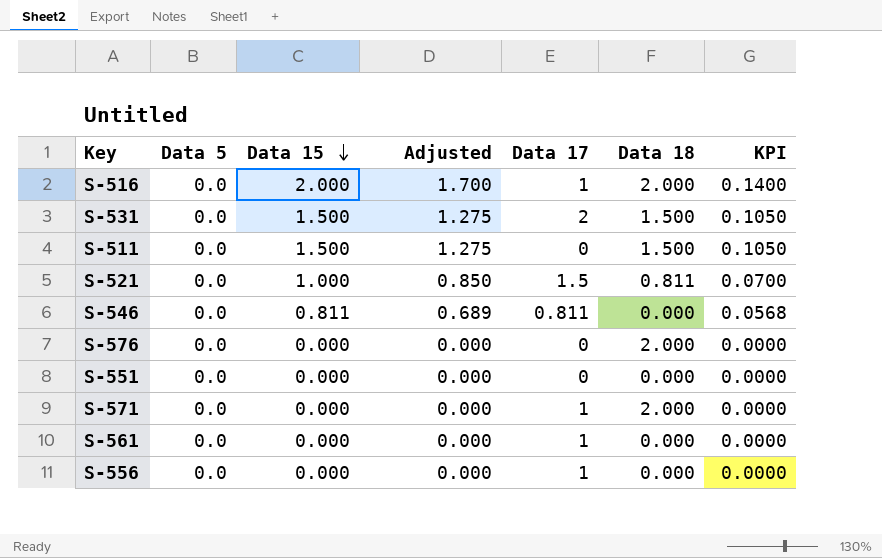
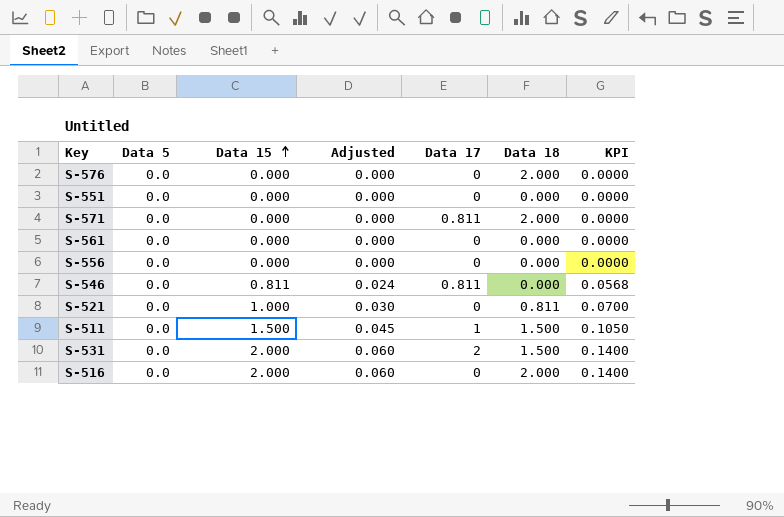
row order: Data 15 descending -> Data 15 ascending
column Adjusted | formula: [Data 15] * 0.85 -> [Data 15] * 0.03
S-571 | Data 17: 1 -> 0.811
S-561 | Data 17: 1 -> 0
S-556 | Data 17: 1 -> 0
S-521 | Data 17: 1.5 -> 0
S-511 | Data 17: 0 -> 1
S-531 | Data 15: 1.500 -> 2.000
S-531 | KPI: 0.1050 -> 0.1400
S-516 | Data 17: 1 -> 0

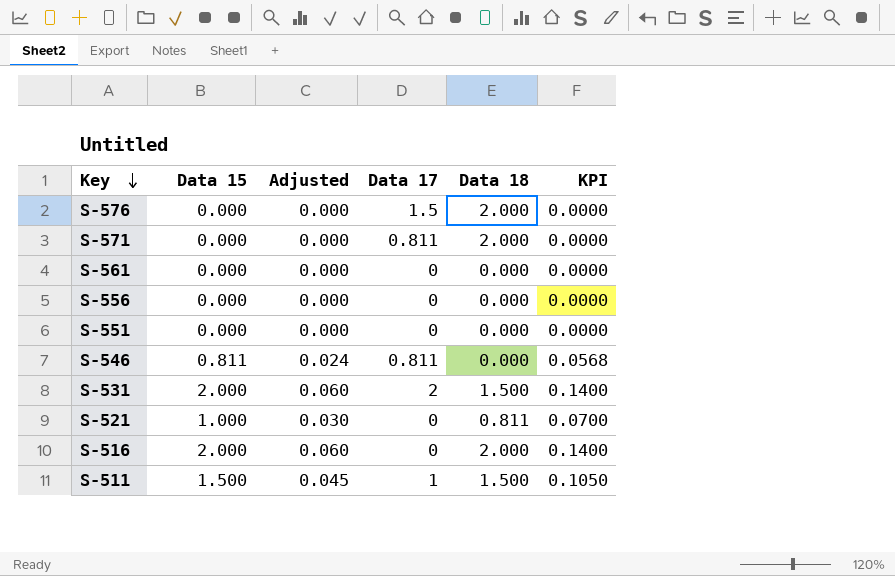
row order: Data 15 ascending -> Key descending
column Data 5 | position: 2 -> none
S-576 | Data 17: 0 -> 1.5

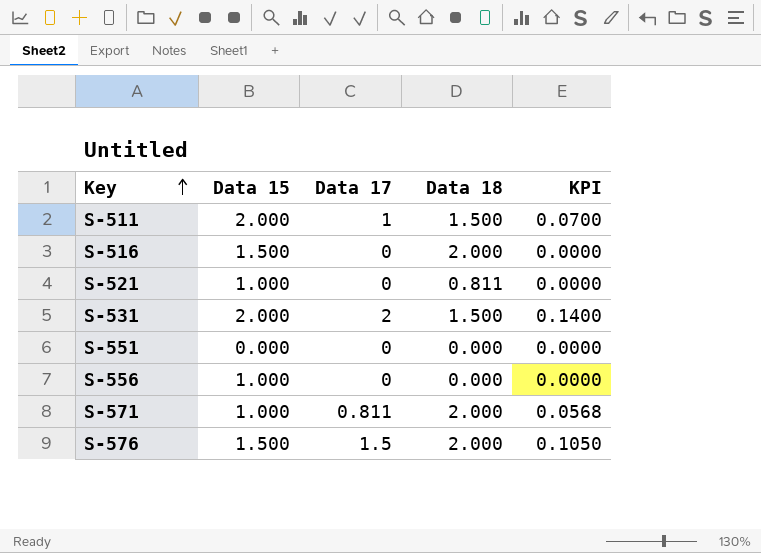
row order: Key descending -> Key ascending
column Adjusted | formula: [Data 15] * 0.03 -> none
column KPI | formula: [Data 15] * 0.07 -> [Data 17] * 0.07
row S-561: 0.000 | 0.000 | 0 | 0.000 | 0.0000 -> none
row S-546: 0.811 | 0.024 | 0.811 | 0.000 | 0.0568 -> none
S-511 | Data 15: 1.500 -> 2.000
S-516 | Data 15: 2.000 -> 1.500
S-556 | Data 15: 0.000 -> 1.000
S-571 | Data 15: 0.000 -> 1.000
S-576 | Data 15: 0.000 -> 1.500

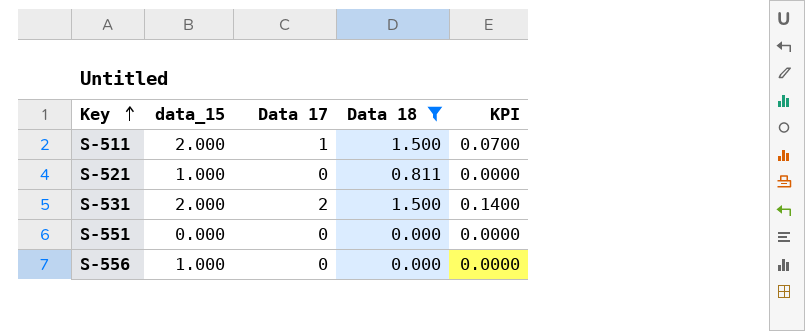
filter: none -> Data 18 != 2.000
column name: Data 15 -> data_15

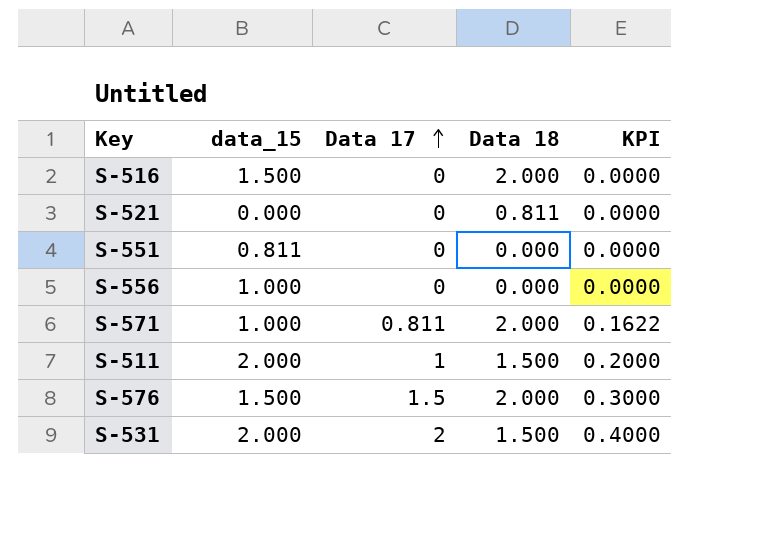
filter: Data 18 != 2.000 -> none
row order: Key ascending -> Data 17 ascending
column KPI | formula: [Data 17] * 0.07 -> [Data 17] * 0.2
S-521 | data_15: 1.000 -> 0.000
S-551 | data_15: 0.000 -> 0.811

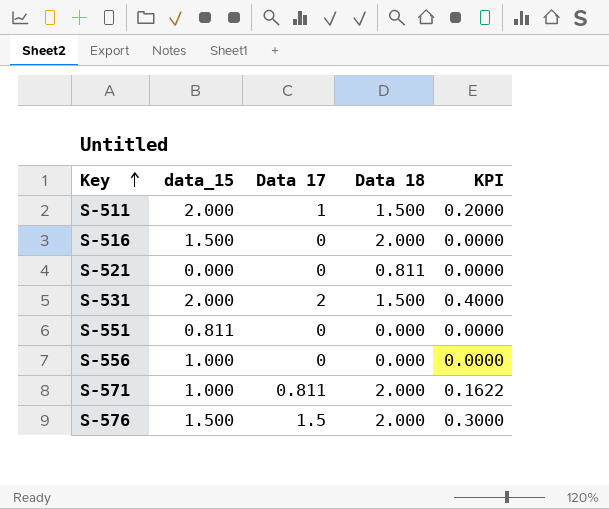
row order: Data 17 ascending -> Key ascending

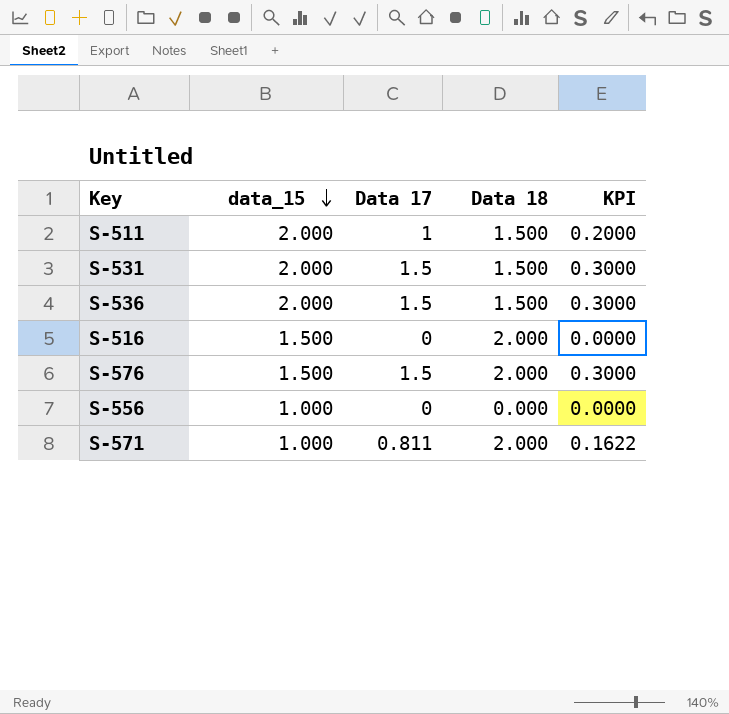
row order: Key ascending -> data_15 descending
row S-521: 0.000 | 0 | 0.811 | 0.0000 -> none
row S-551: 0.811 | 0 | 0.000 | 0.0000 -> none
S-531 | Data 17: 2 -> 1.5
S-531 | KPI: 0.4000 -> 0.3000
row S-536: none -> 2.000 | 1.5 | 1.500 | 0.3000

